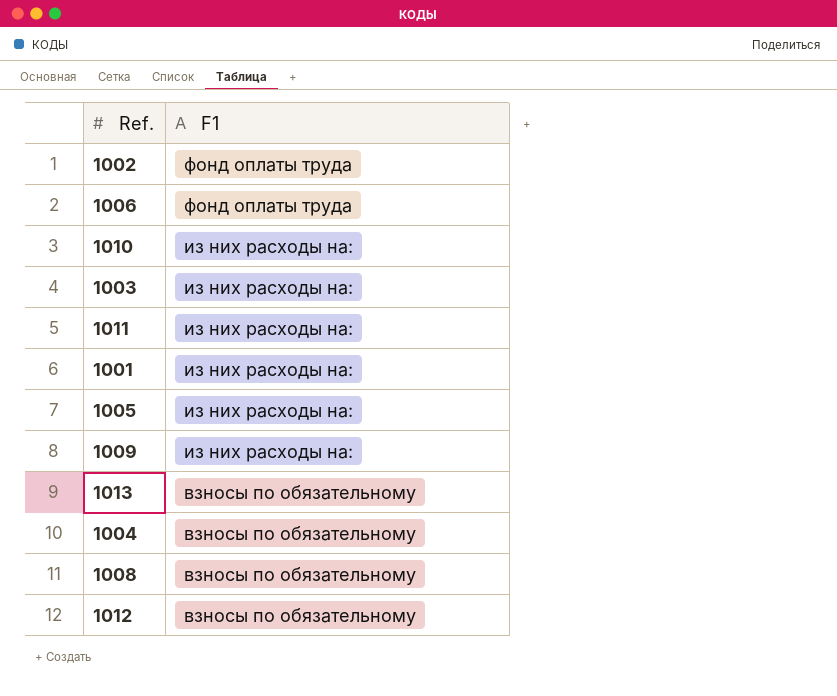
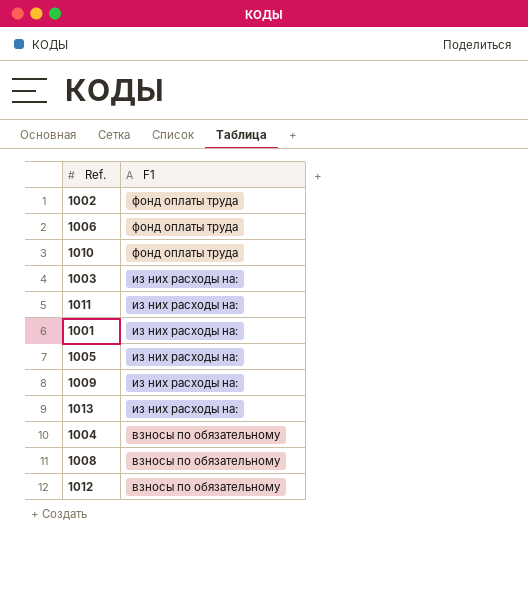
1010 | F1: из них расходы на: -> фонд оплаты труда
1013 | F1: взносы по обязательному -> из них расходы на:

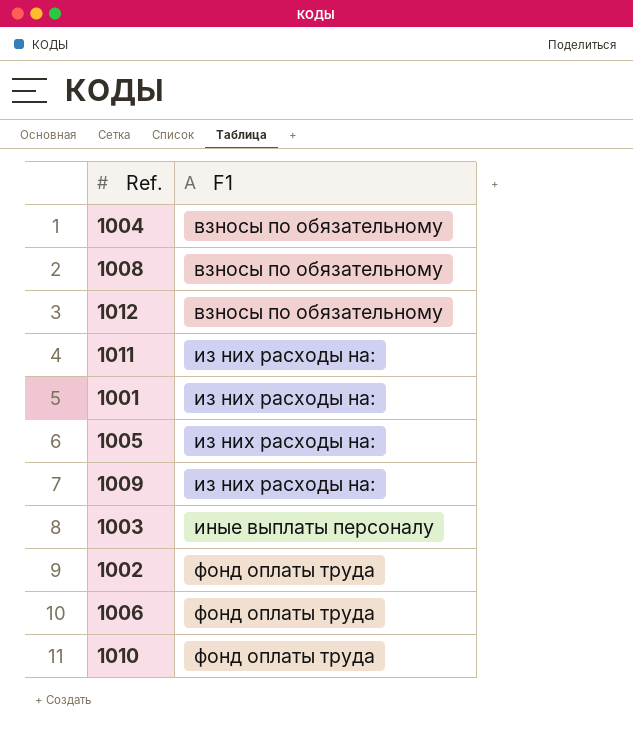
row order: F1 descending -> F1 ascending
row 1013: из них расходы на: -> none
1003 | F1: из них расходы на: -> иные выплаты персоналу

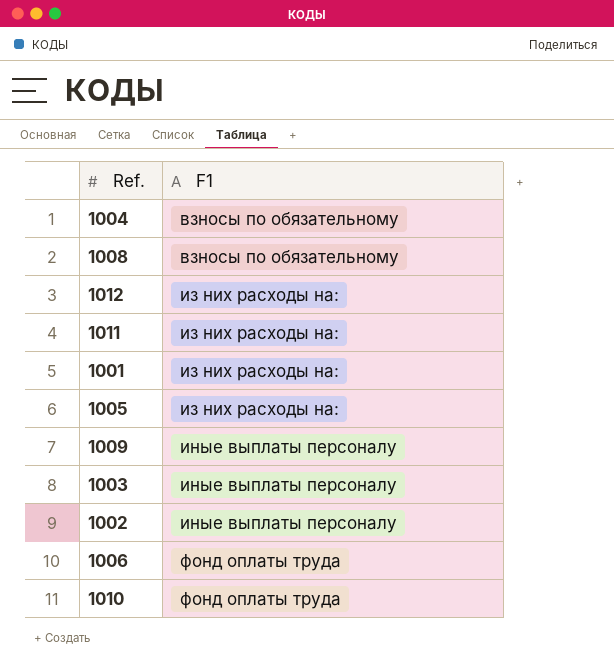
1012 | F1: взносы по обязательному -> из них расходы на:
1009 | F1: из них расходы на: -> иные выплаты персоналу
1002 | F1: фонд оплаты труда -> иные выплаты персоналу

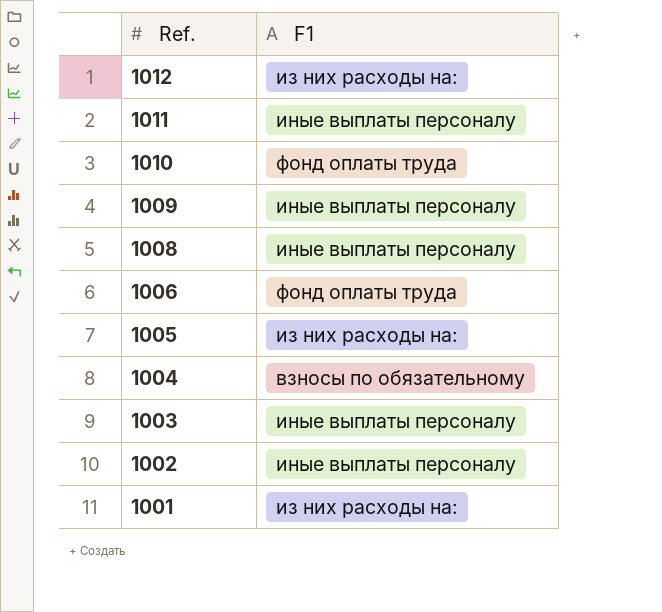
row order: F1 ascending -> Ref. descending
1011 | F1: из них расходы на: -> иные выплаты персоналу
1008 | F1: взносы по обязательному -> иные выплаты персоналу

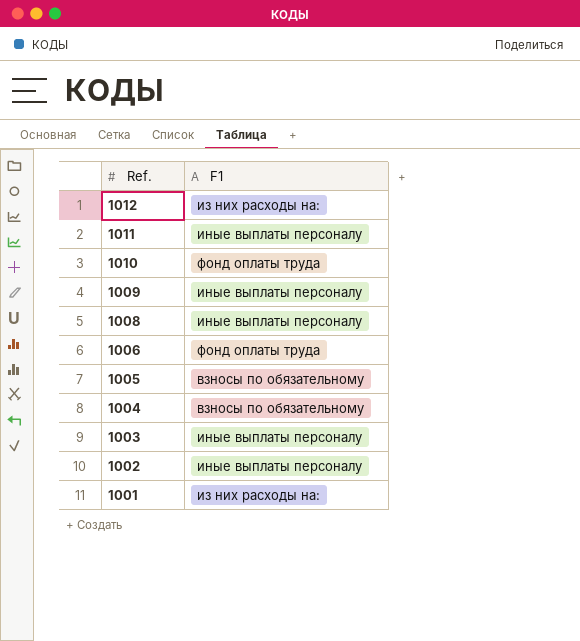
1005 | F1: из них расходы на: -> взносы по обязательному

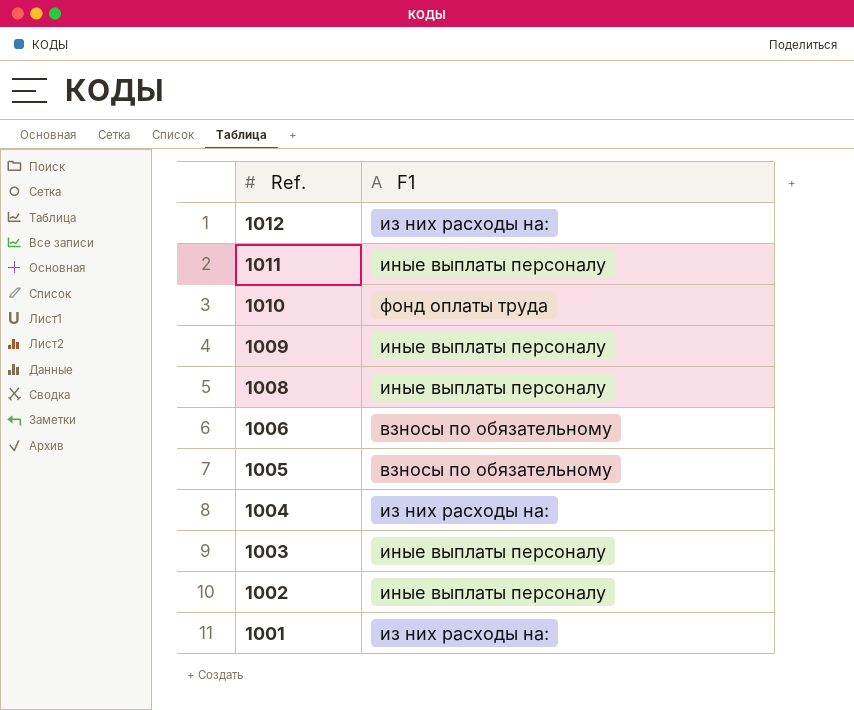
1006 | F1: фонд оплаты труда -> взносы по обязательному
1004 | F1: взносы по обязательному -> из них расходы на:

